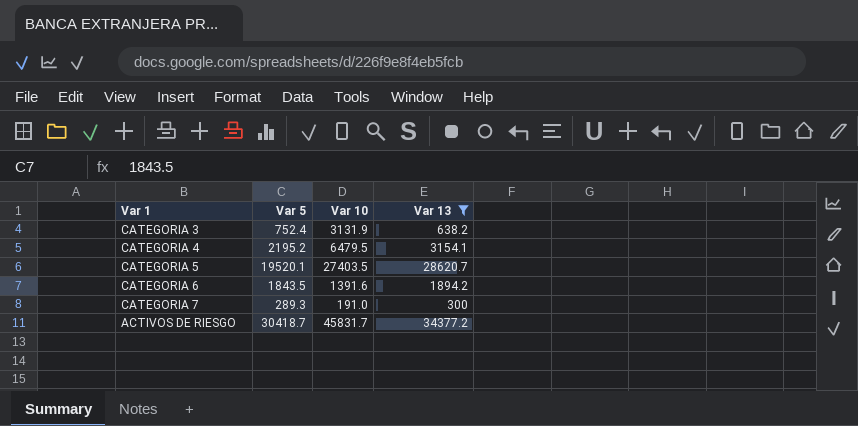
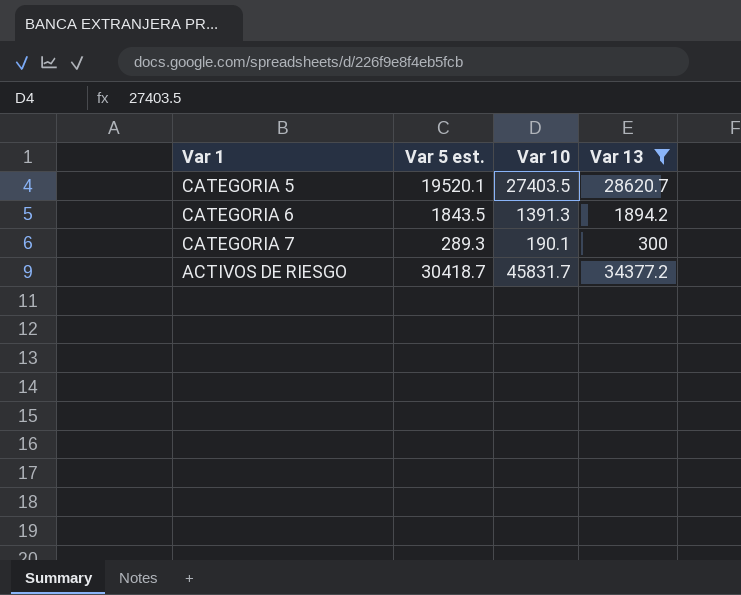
column name: Var 5 -> Var 5 est.
row CATEGORIA 3: 752.4 | 3131.9 | 638.2 -> none
row CATEGORIA 4: 2195.2 | 6479.5 | 3154.1 -> none
CATEGORIA 6 | Var 10: 1391.6 -> 1391.3
CATEGORIA 7 | Var 10: 191.0 -> 190.1

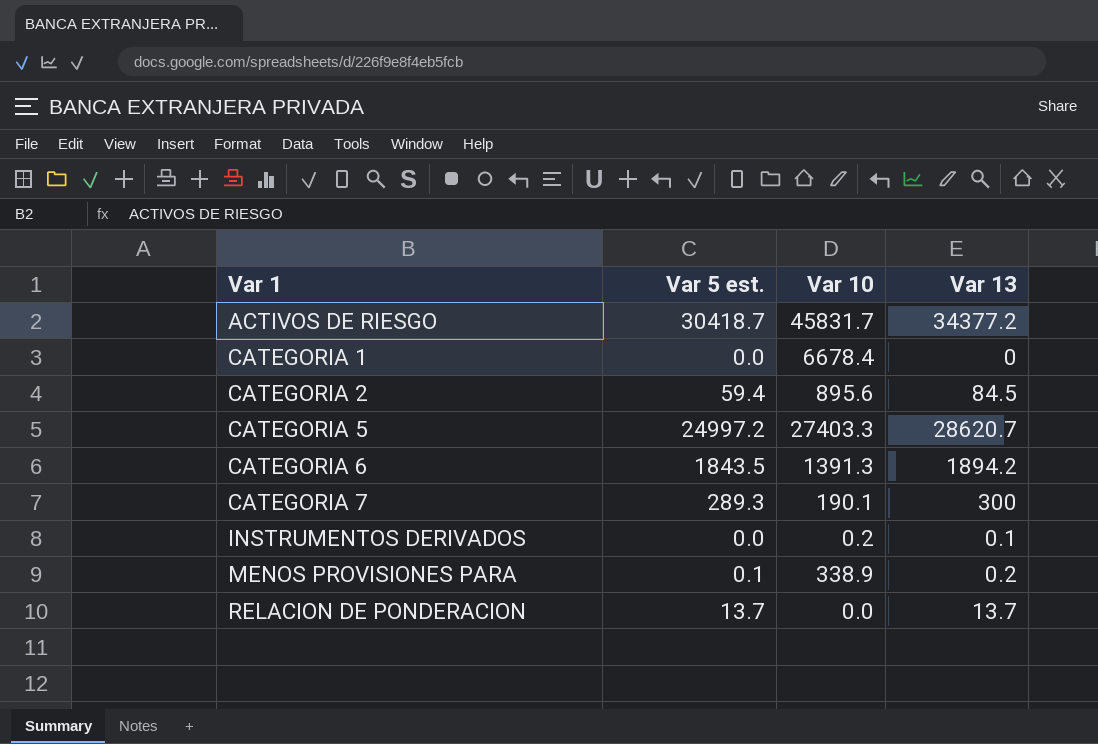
filter: Var 13 >= 300 -> none
row order: none -> Var 1 ascending
CATEGORIA 5 | Var 5 est.: 19520.1 -> 24997.2
CATEGORIA 5 | Var 10: 27403.5 -> 27403.3

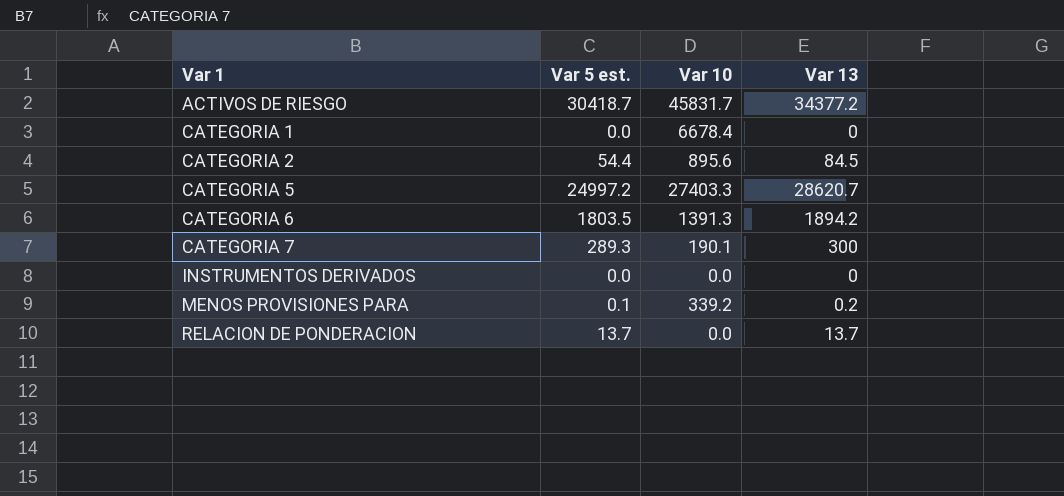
CATEGORIA 2 | Var 5 est.: 59.4 -> 54.4
CATEGORIA 6 | Var 5 est.: 1843.5 -> 1803.5
INSTRUMENTOS DERIVADOS | Var 10: 0.2 -> 0.0
INSTRUMENTOS DERIVADOS | Var 13: 0.1 -> 0
MENOS PROVISIONES PARA | Var 10: 338.9 -> 339.2

